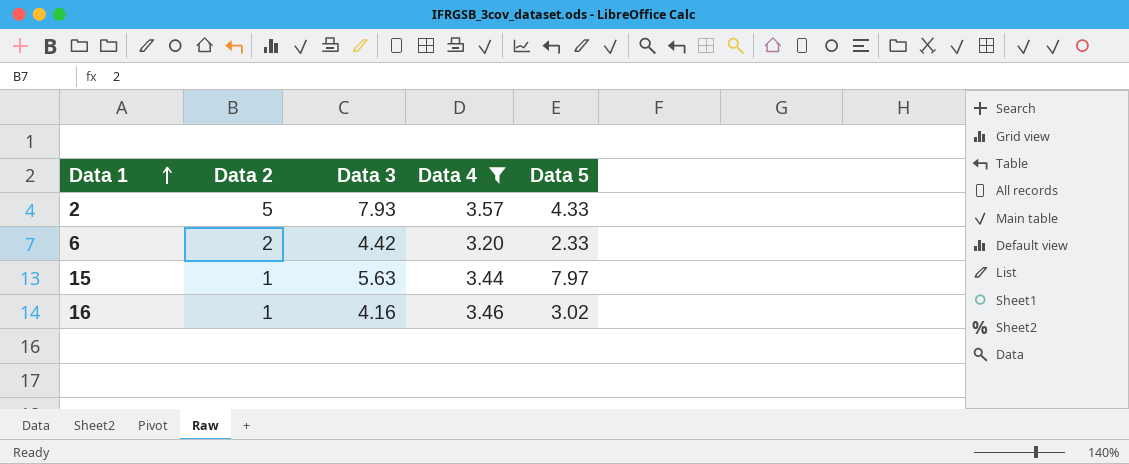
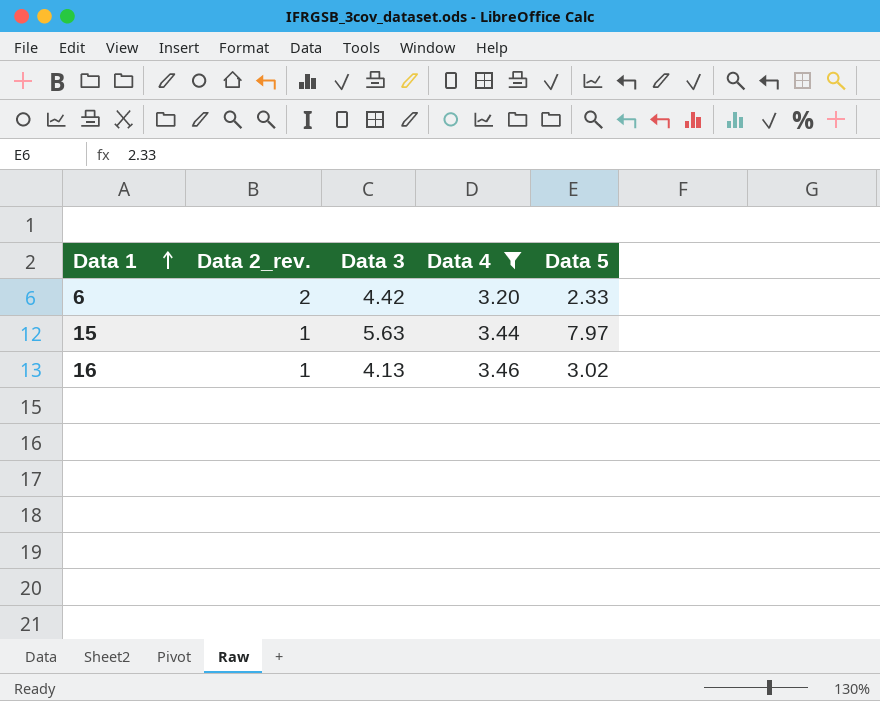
column name: Data 2 -> Data 2_rev.
row 2: 5 | 7.93 | 3.57 | 4.33 -> none
16 | Data 3: 4.16 -> 4.13

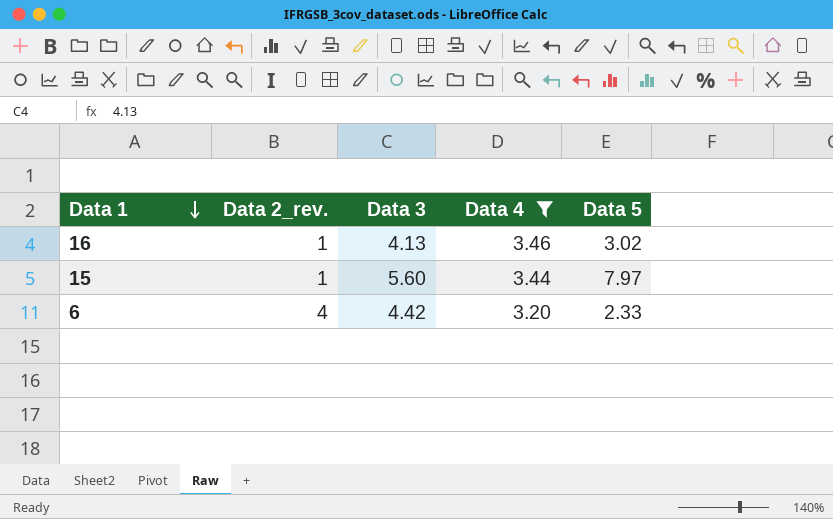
row order: Data 1 ascending -> Data 1 descending
15 | Data 3: 5.63 -> 5.60
6 | Data 2_rev.: 2 -> 4

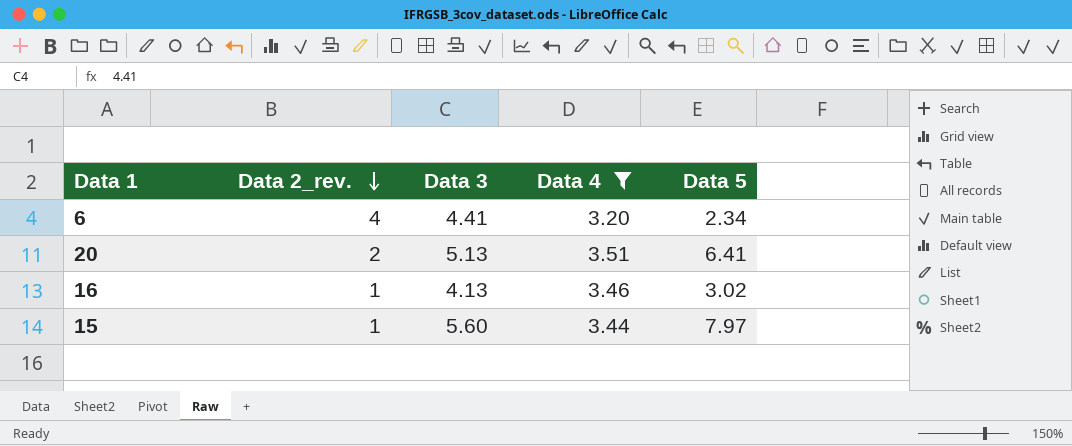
row order: Data 1 descending -> Data 2_rev. descending
6 | Data 3: 4.42 -> 4.41
6 | Data 5: 2.33 -> 2.34
row 20: none -> 2 | 5.13 | 3.51 | 6.41

